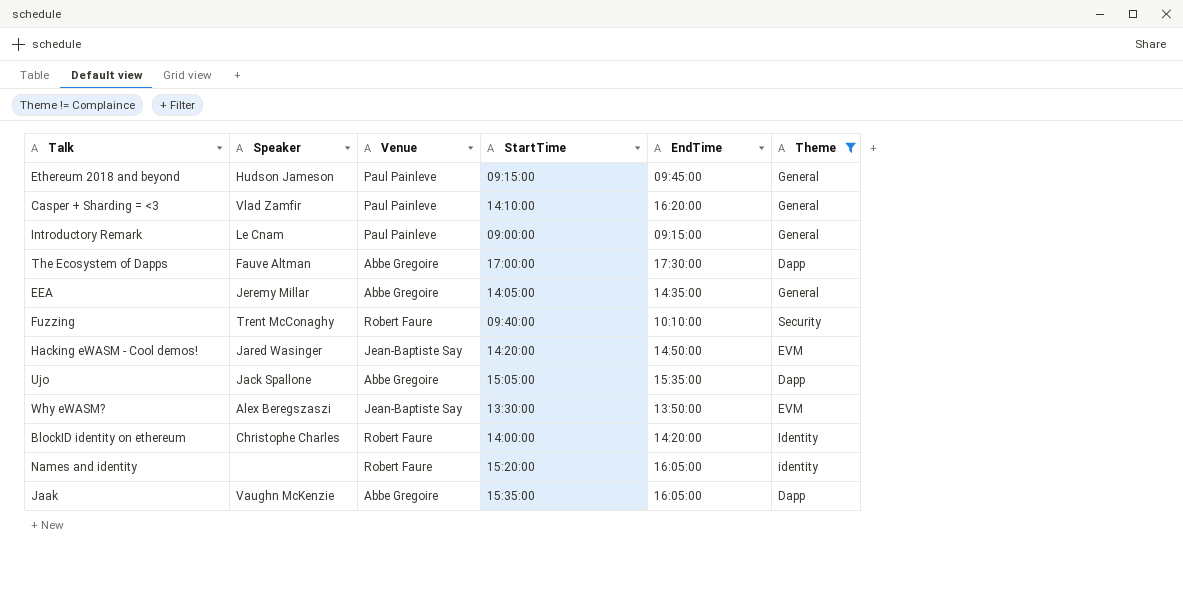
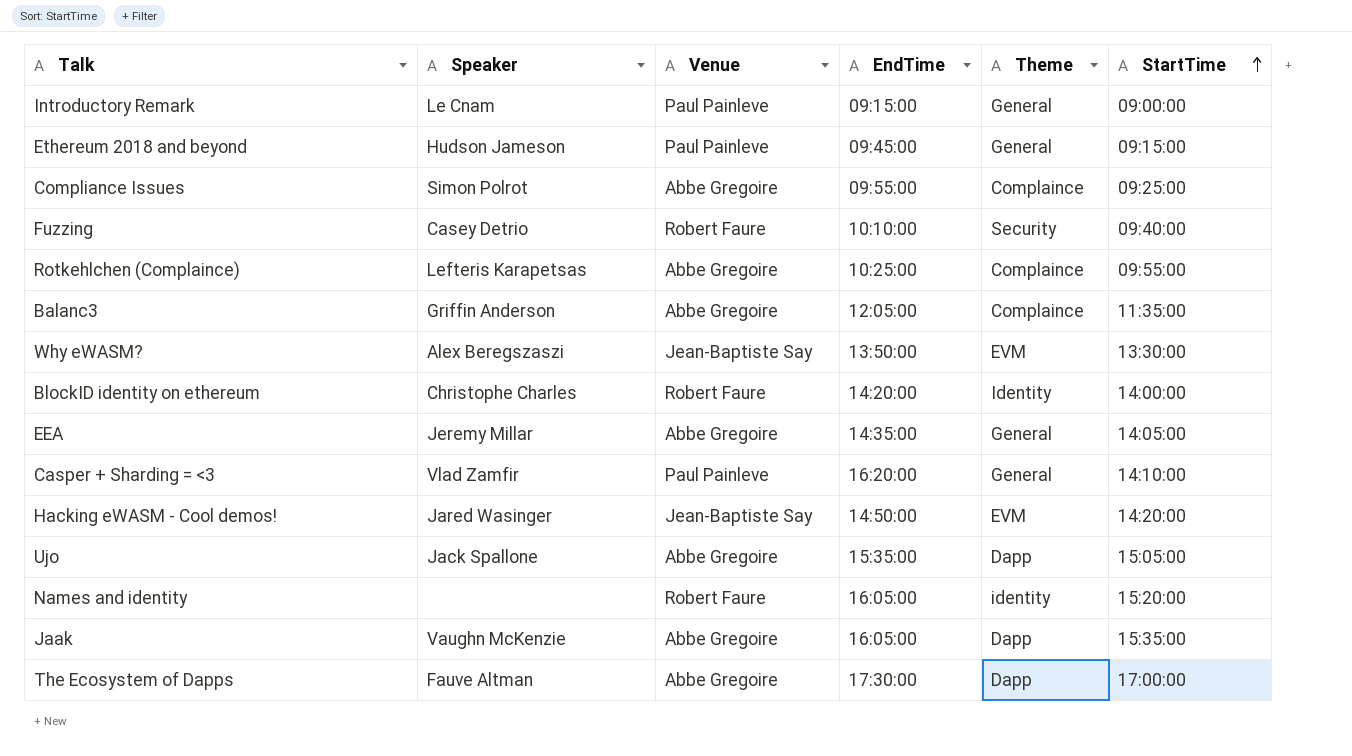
filter: Theme != Complaince -> none
row order: none -> StartTime ascending
column StartTime | position: 4 -> 6
Fuzzing | Speaker: Trent McConaghy -> Casey Detrio

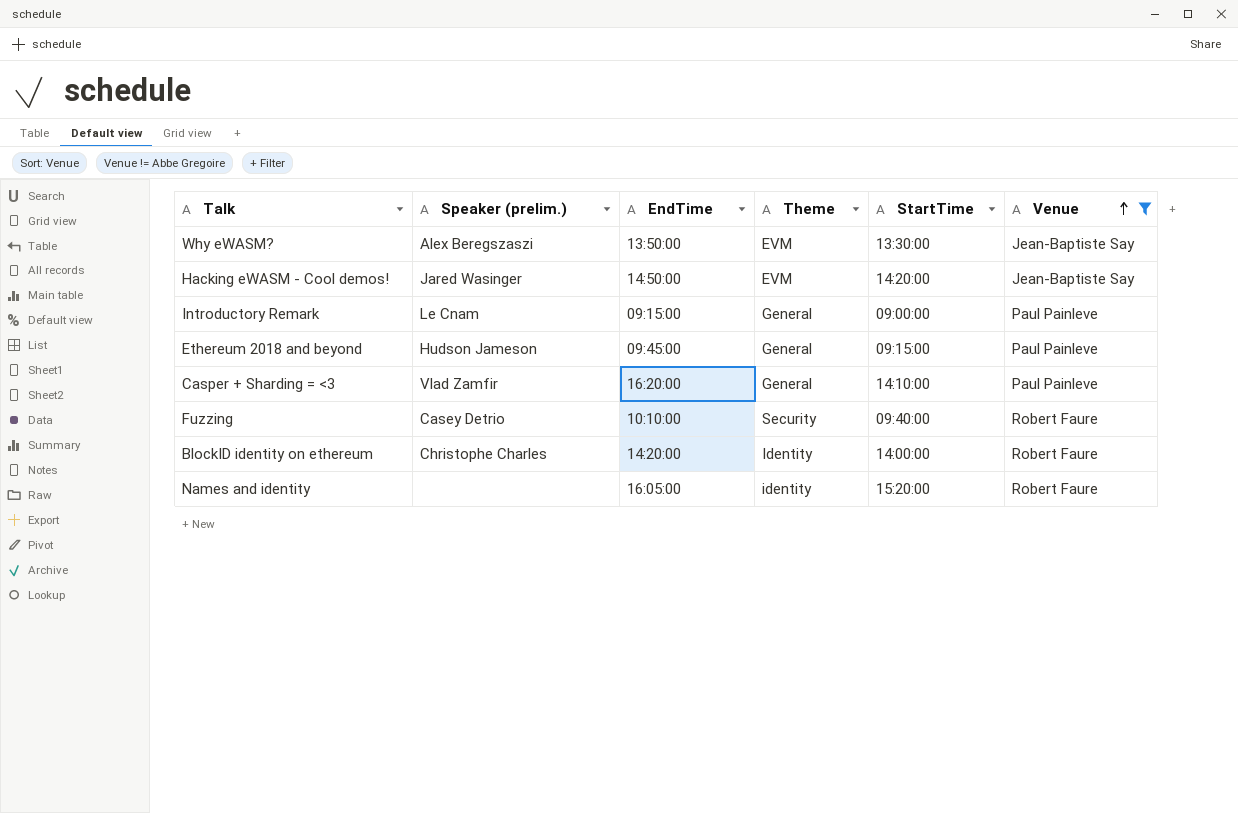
filter: none -> Venue != Abbe Gregoire
row order: StartTime ascending -> Venue ascending
column name: Speaker -> Speaker (prelim.)
column Venue | position: 3 -> 6

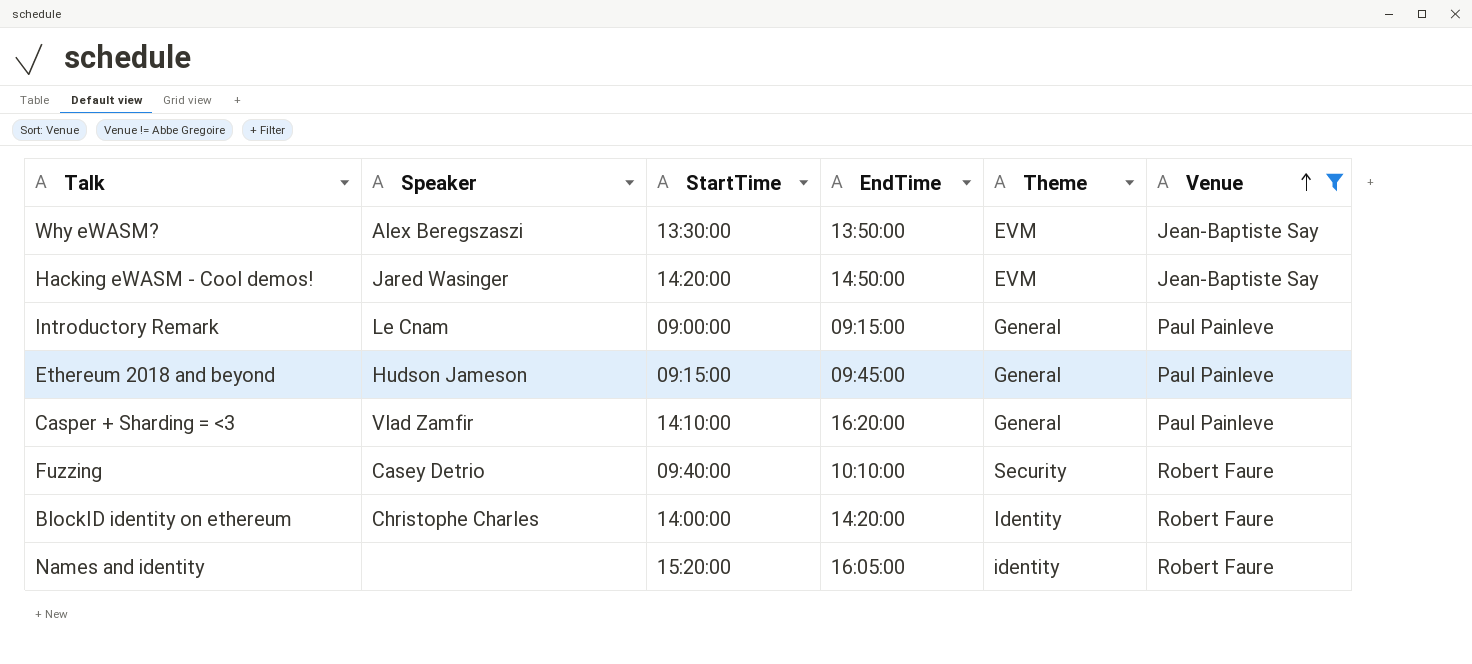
column name: Speaker (prelim.) -> Speaker
column StartTime | position: 5 -> 3

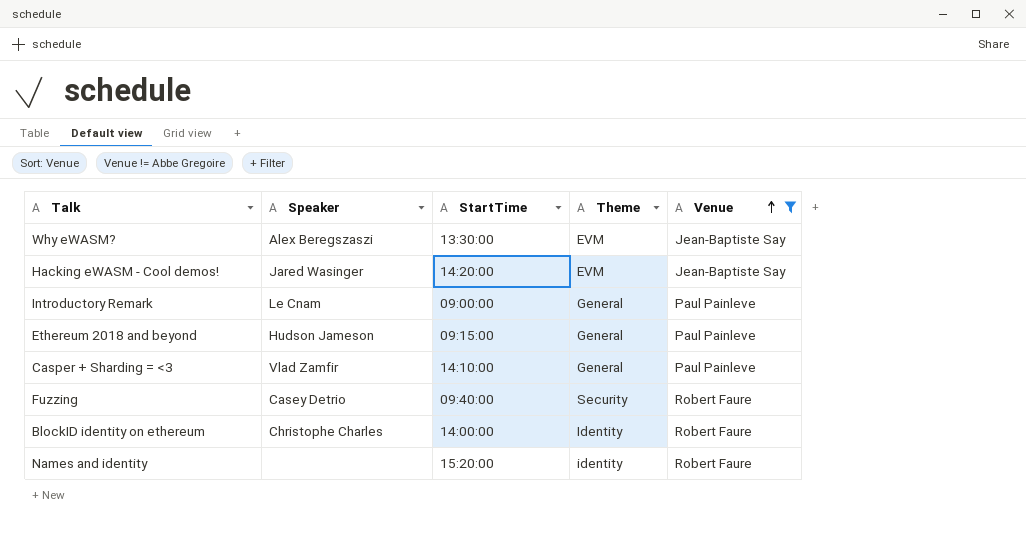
column EndTime | position: 4 -> none

